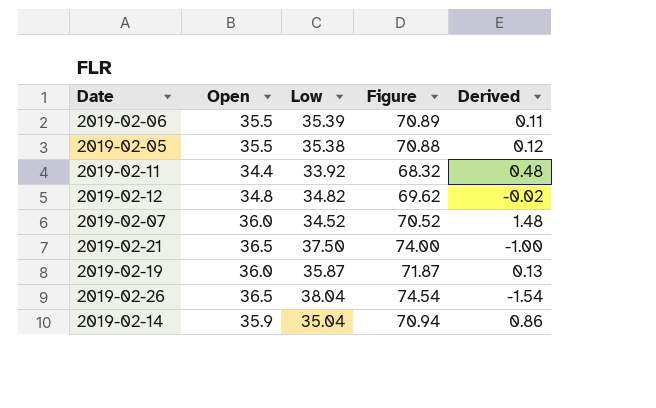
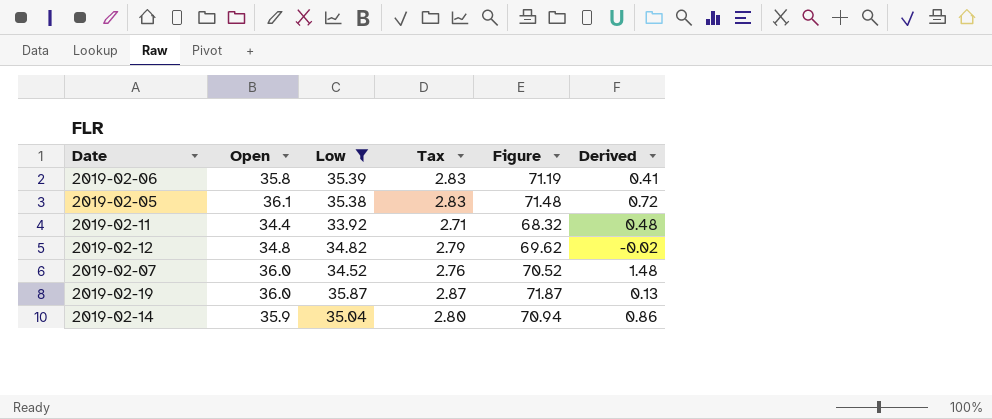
filter: none -> Low <= 35.87
column Tax | formula: none -> [Low] * 0.08
2019-02-06 | Open: 35.5 -> 35.8
2019-02-06 | Figure: 70.89 -> 71.19
2019-02-06 | Derived: 0.11 -> 0.41
2019-02-05 | Open: 35.5 -> 36.1
2019-02-05 | Figure: 70.88 -> 71.48
2019-02-05 | Derived: 0.12 -> 0.72

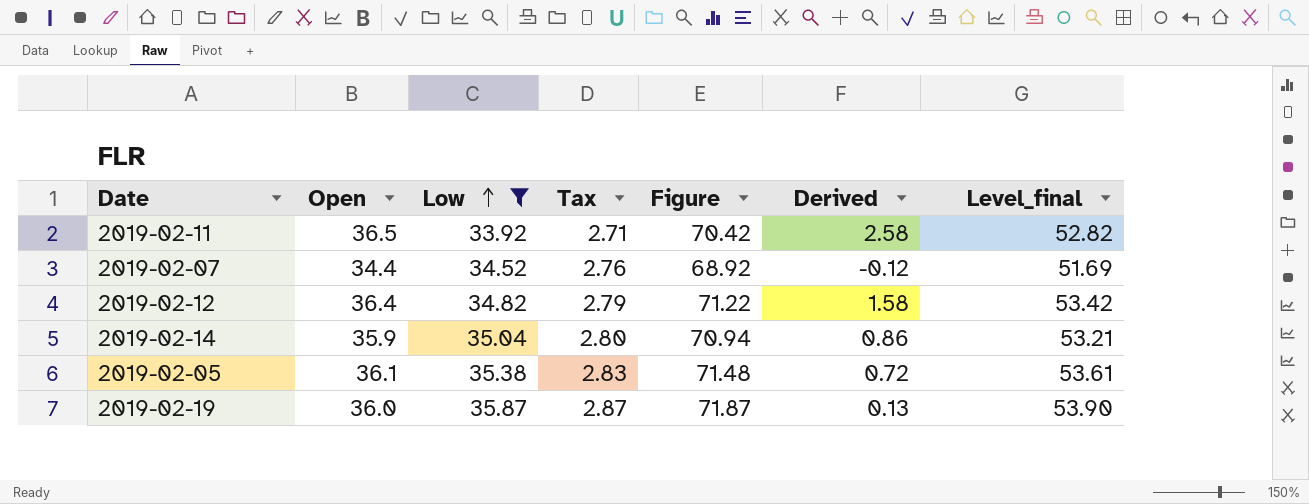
row order: none -> Low ascending
column Level_final | formula: none -> [Figure] * 0.75
row 2019-02-06: 35.8 | 35.39 | 2.83 | 71.19 | 0.41 -> none
2019-02-11 | Open: 34.4 -> 36.5
2019-02-11 | Figure: 68.32 -> 70.42
2019-02-11 | Derived: 0.48 -> 2.58
2019-02-07 | Open: 36.0 -> 34.4
2019-02-07 | Figure: 70.52 -> 68.92
2019-02-07 | Derived: 1.48 -> -0.12
2019-02-12 | Open: 34.8 -> 36.4
2019-02-12 | Figure: 69.62 -> 71.22
2019-02-12 | Derived: -0.02 -> 1.58

